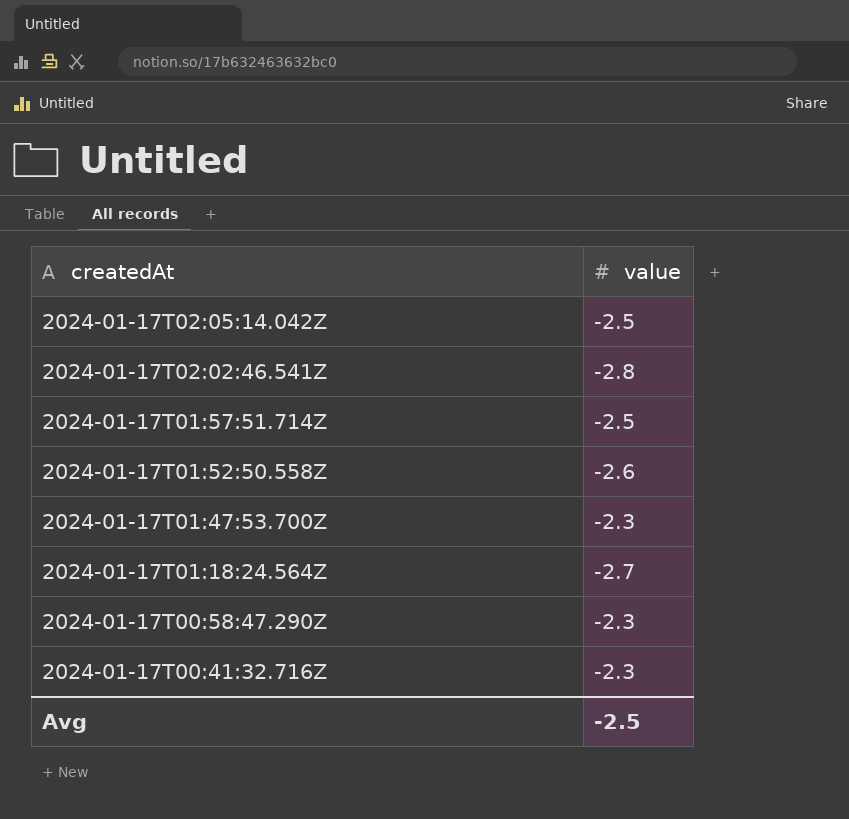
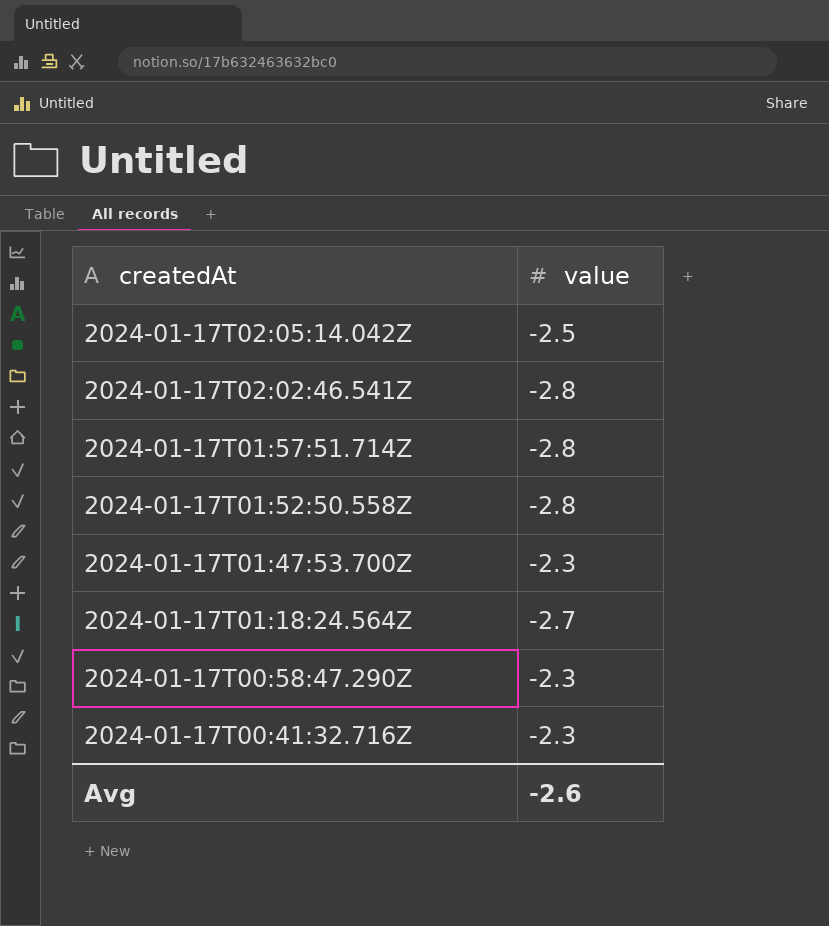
2024-01-17T01:57:51.714Z | value: -2.5 -> -2.8
2024-01-17T01:52:50.558Z | value: -2.6 -> -2.8
Avg | value: -2.5 -> -2.6

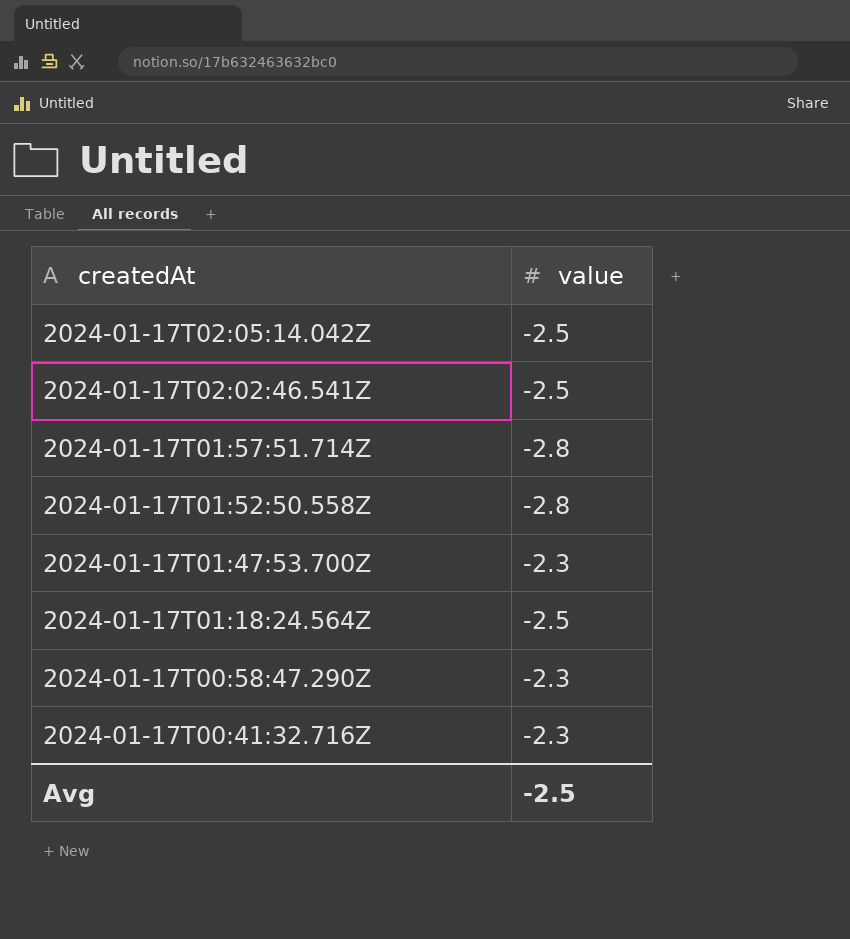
2024-01-17T02:02:46.541Z | value: -2.8 -> -2.5
2024-01-17T01:18:24.564Z | value: -2.7 -> -2.5
Avg | value: -2.6 -> -2.5

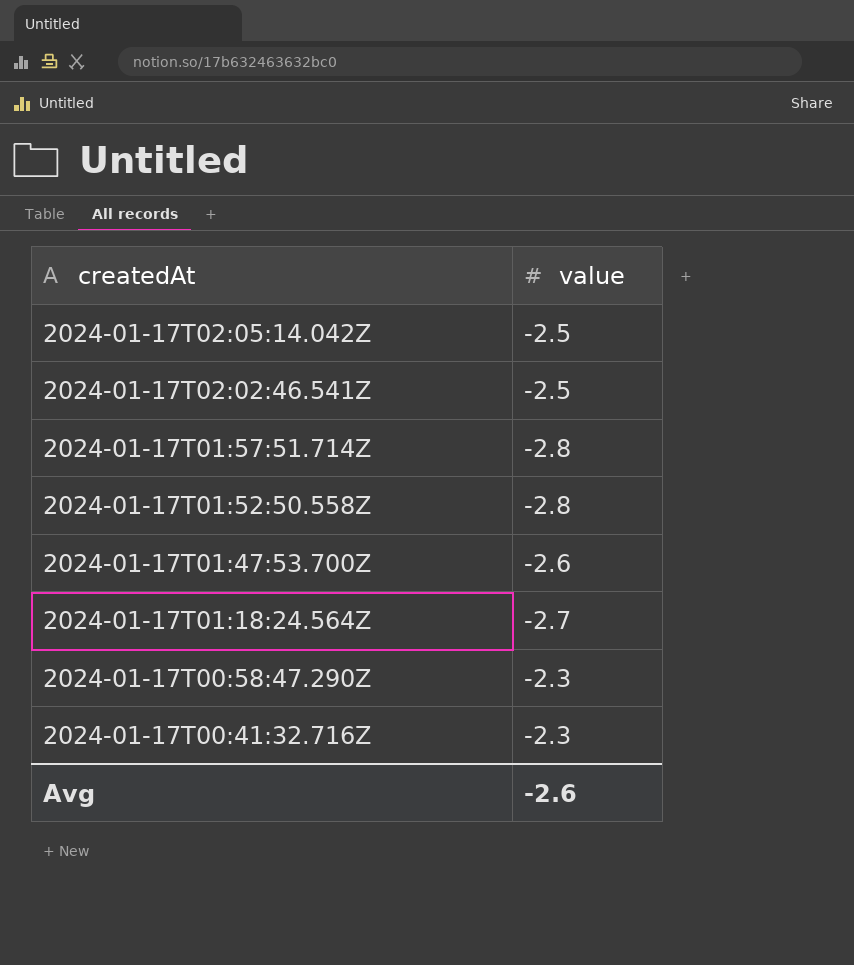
2024-01-17T01:47:53.700Z | value: -2.3 -> -2.6
2024-01-17T01:18:24.564Z | value: -2.5 -> -2.7
Avg | value: -2.5 -> -2.6

